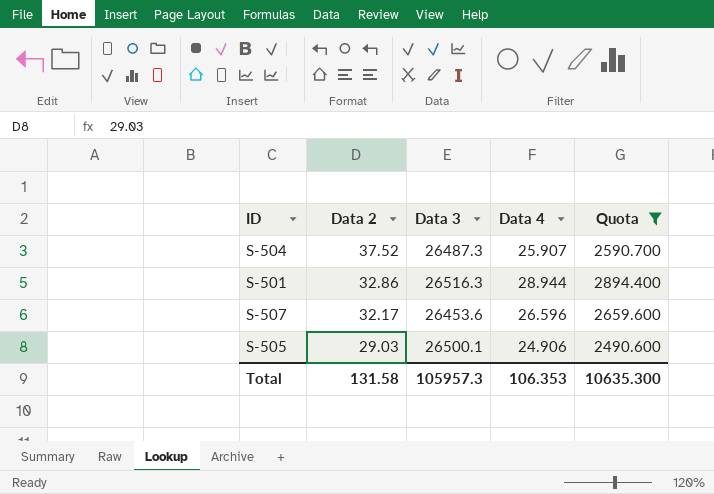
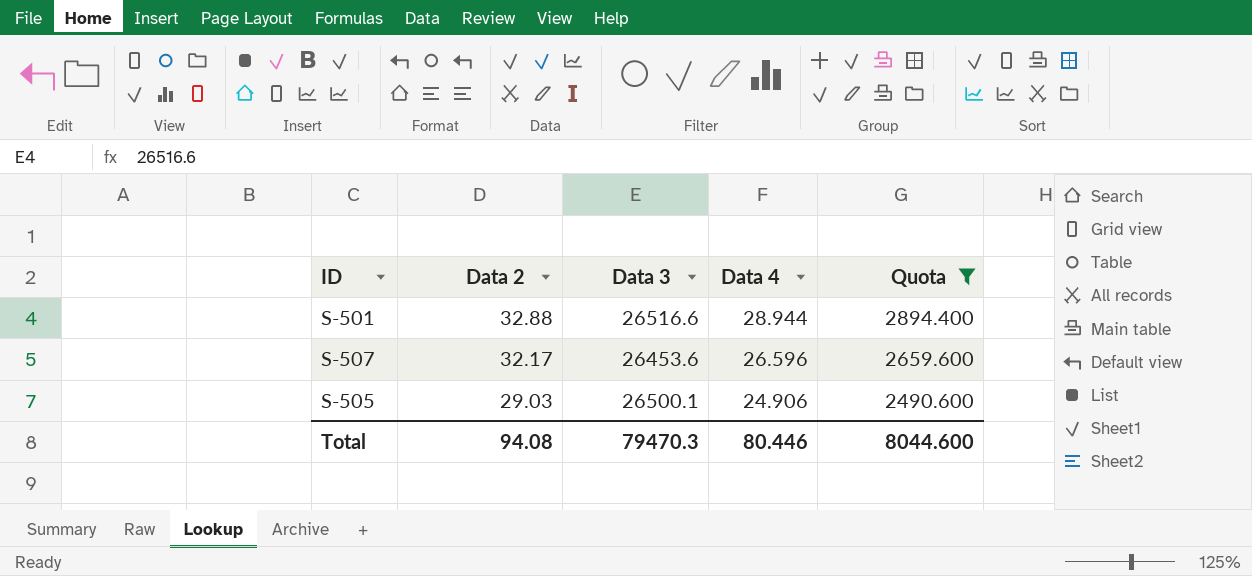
row S-504: 37.52 | 26487.3 | 25.907 | 2590.700 -> none
S-501 | Data 2: 32.86 -> 32.88
S-501 | Data 3: 26516.3 -> 26516.6
Total | Data 2: 131.58 -> 94.08
Total | Data 3: 105957.3 -> 79470.3
Total | Data 4: 106.353 -> 80.446
Total | Quota: 10635.300 -> 8044.600

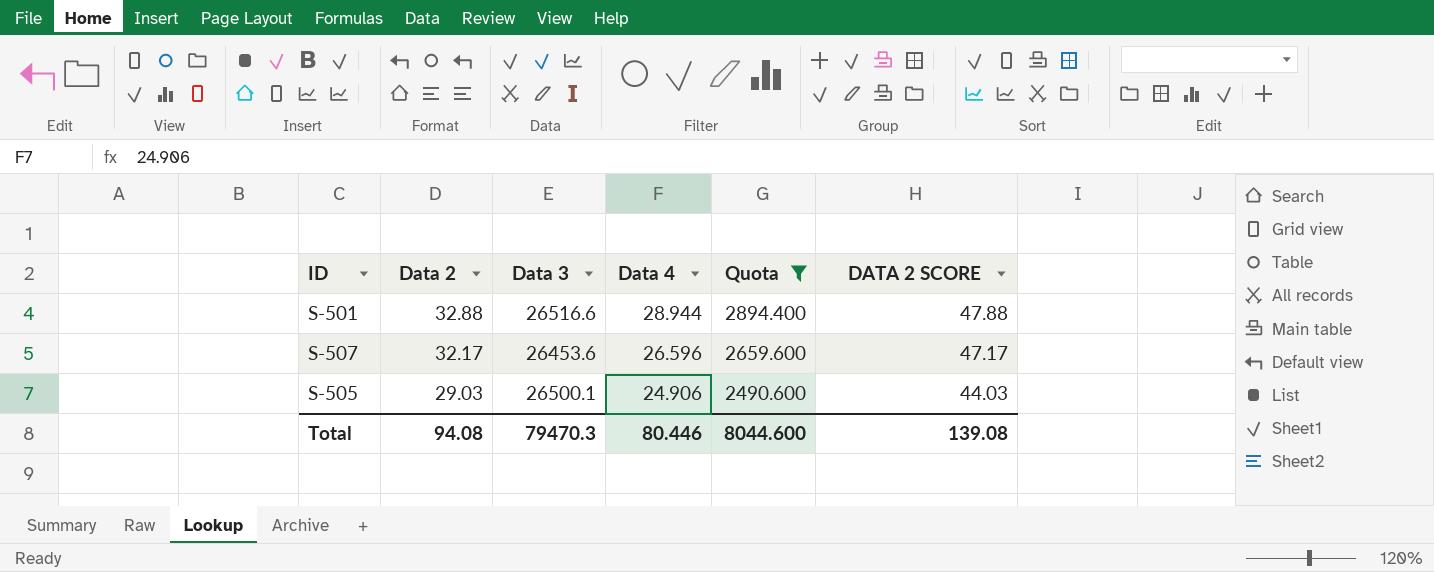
column DATA 2 SCORE | formula: none -> [Data 2] + 15

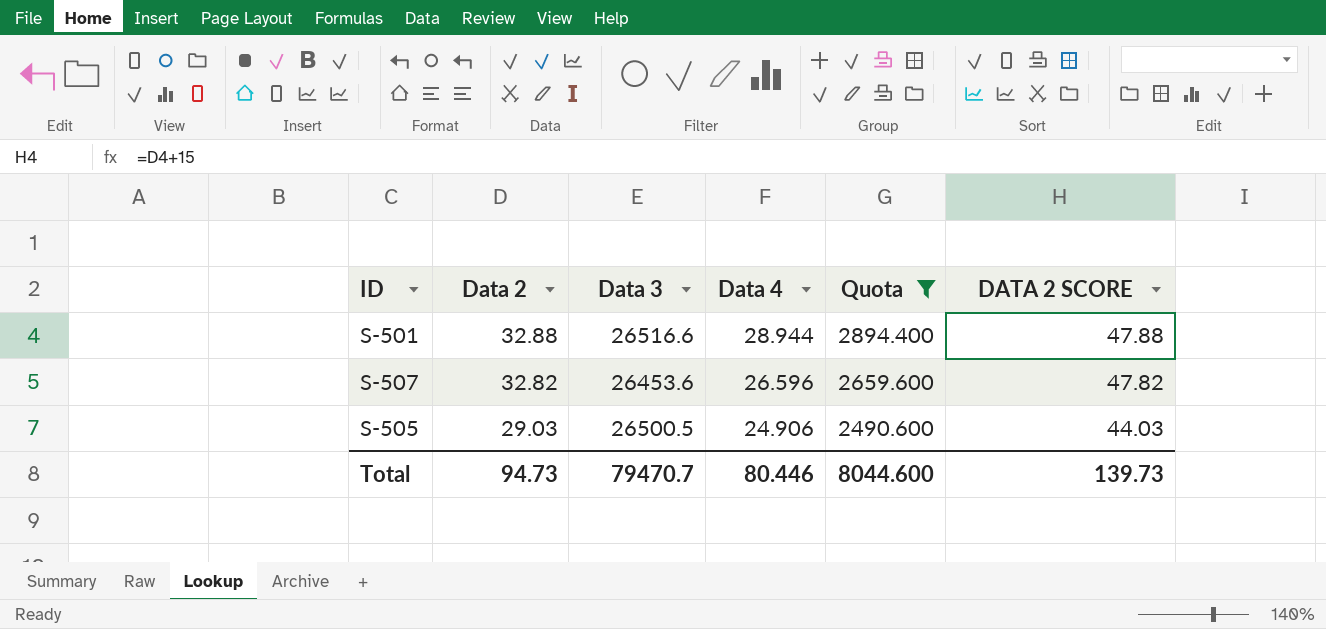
S-507 | Data 2: 32.17 -> 32.82
S-507 | DATA 2 SCORE: 47.17 -> 47.82
S-505 | Data 3: 26500.1 -> 26500.5
Total | Data 2: 94.08 -> 94.73
Total | Data 3: 79470.3 -> 79470.7
Total | DATA 2 SCORE: 139.08 -> 139.73

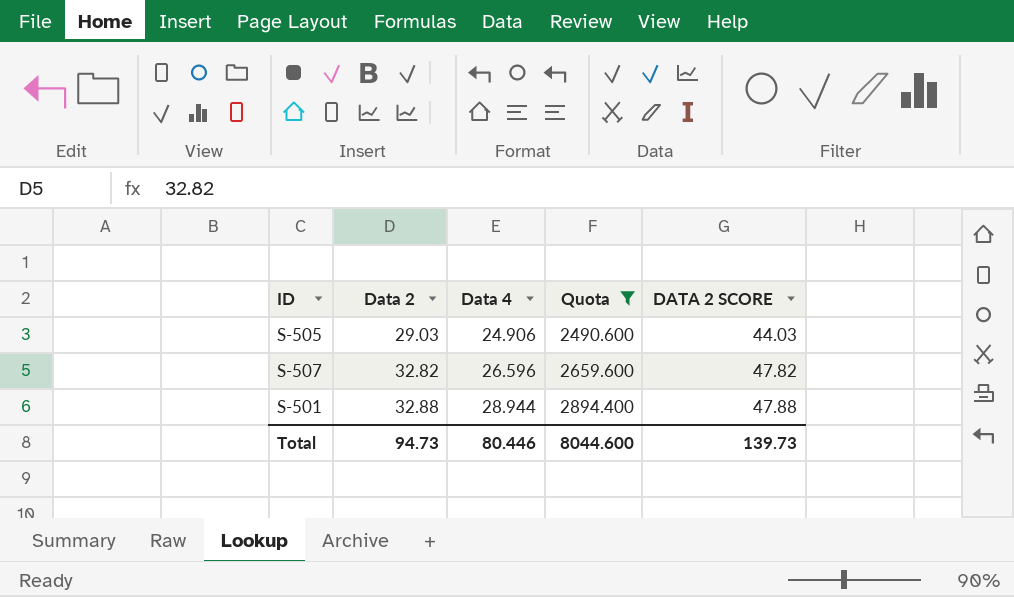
row order: Data 2 descending -> Data 2 ascending
column Data 3 | position: 3 -> none

